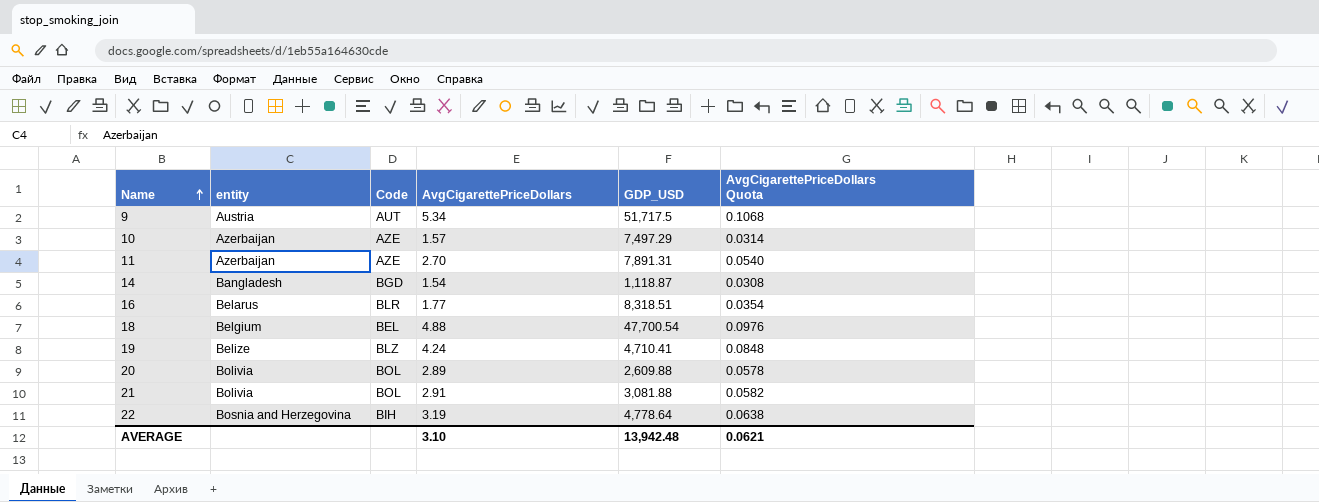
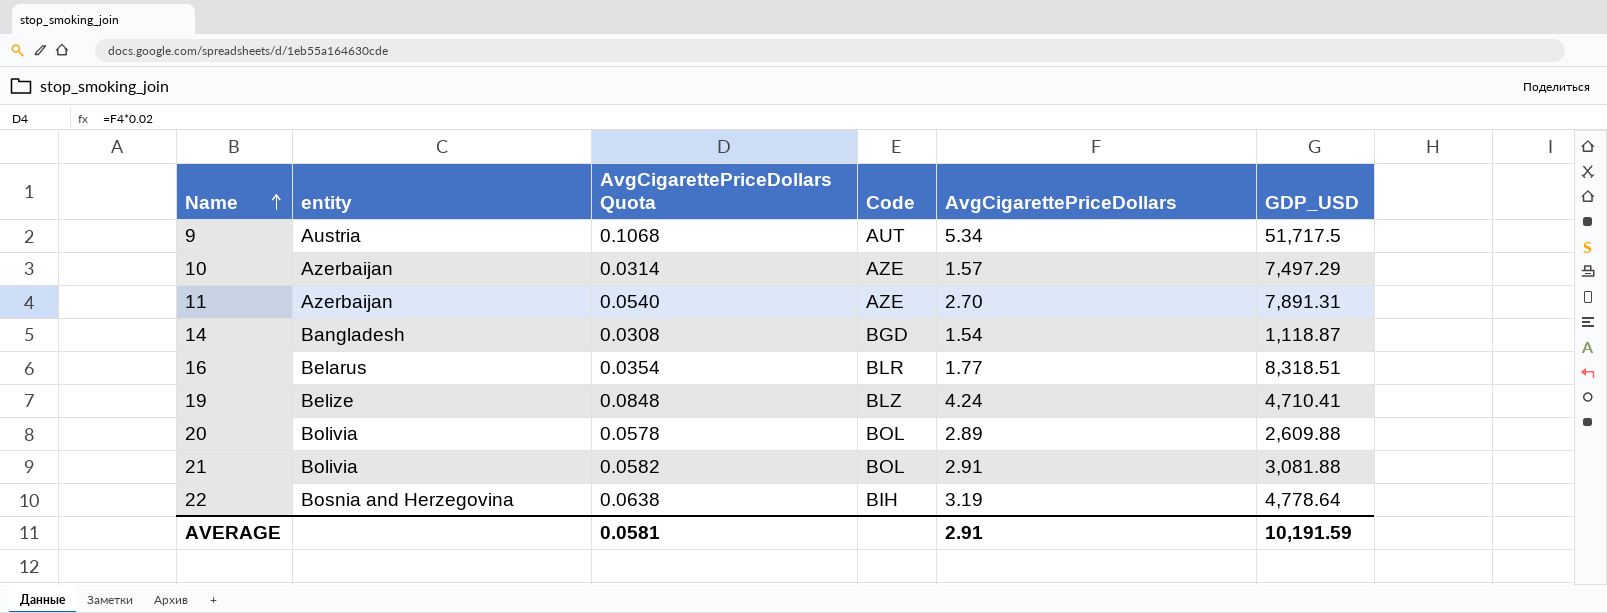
column AvgCigarettePriceDollars Quota | position: 6 -> 3
row 18: Belgium | BEL | 4.88 | 47,700.54 | 0.0976 -> none
AVERAGE | AvgCigarettePriceDollars Quota: 0.0621 -> 0.0581
AVERAGE | AvgCigarettePriceDollars: 3.10 -> 2.91
AVERAGE | GDP_USD: 13,942.48 -> 10,191.59

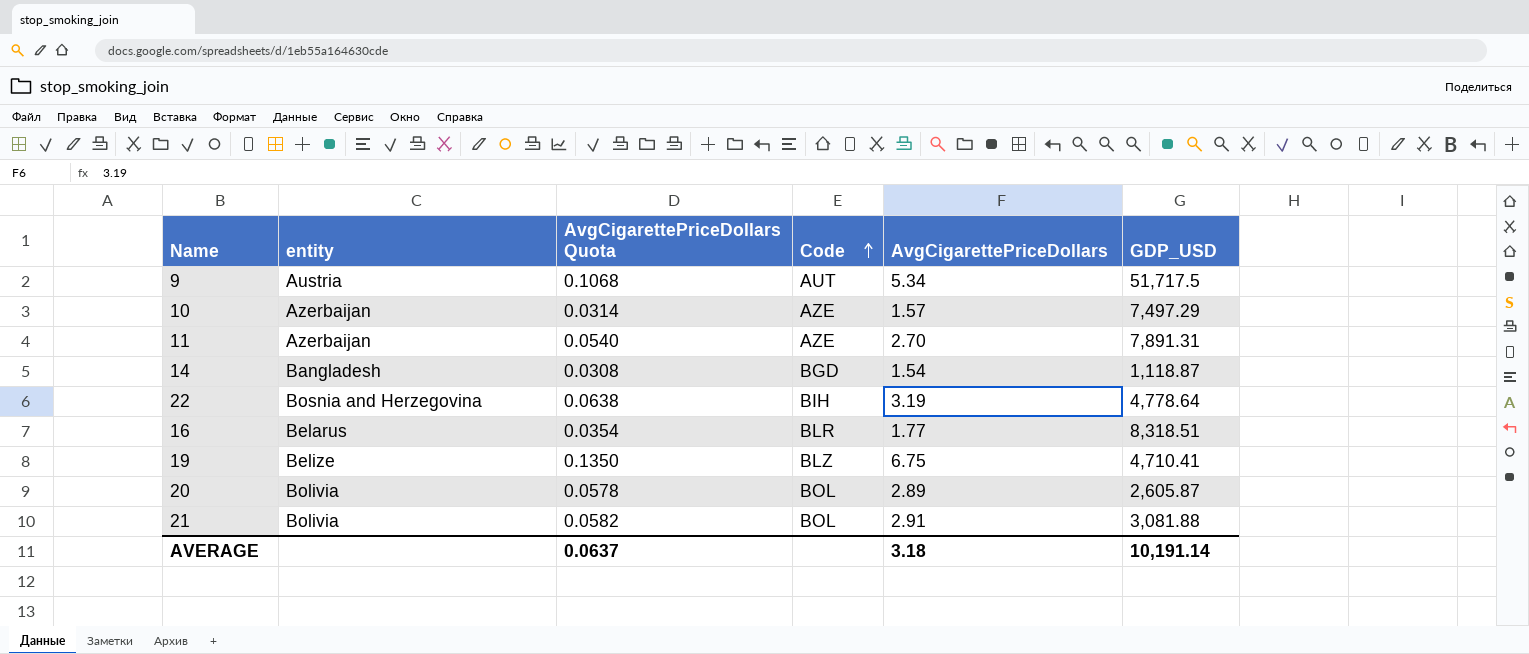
row order: Name ascending -> Code ascending
19 | AvgCigarettePriceDollars Quota: 0.0848 -> 0.1350
19 | AvgCigarettePriceDollars: 4.24 -> 6.75
20 | GDP_USD: 2,609.88 -> 2,605.87
AVERAGE | AvgCigarettePriceDollars Quota: 0.0581 -> 0.0637
AVERAGE | AvgCigarettePriceDollars: 2.91 -> 3.18
AVERAGE | GDP_USD: 10,191.59 -> 10,191.14

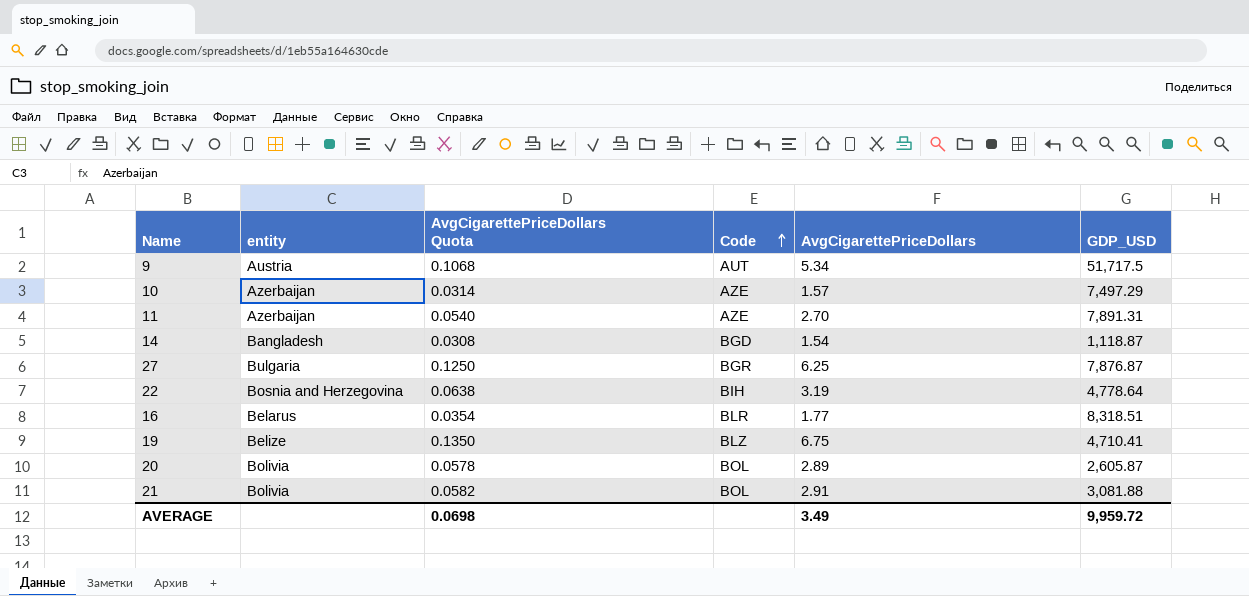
row 27: none -> Bulgaria | 0.1250 | BGR | 6.25 | 7,876.87
AVERAGE | AvgCigarettePriceDollars Quota: 0.0637 -> 0.0698
AVERAGE | AvgCigarettePriceDollars: 3.18 -> 3.49
AVERAGE | GDP_USD: 10,191.14 -> 9,959.72

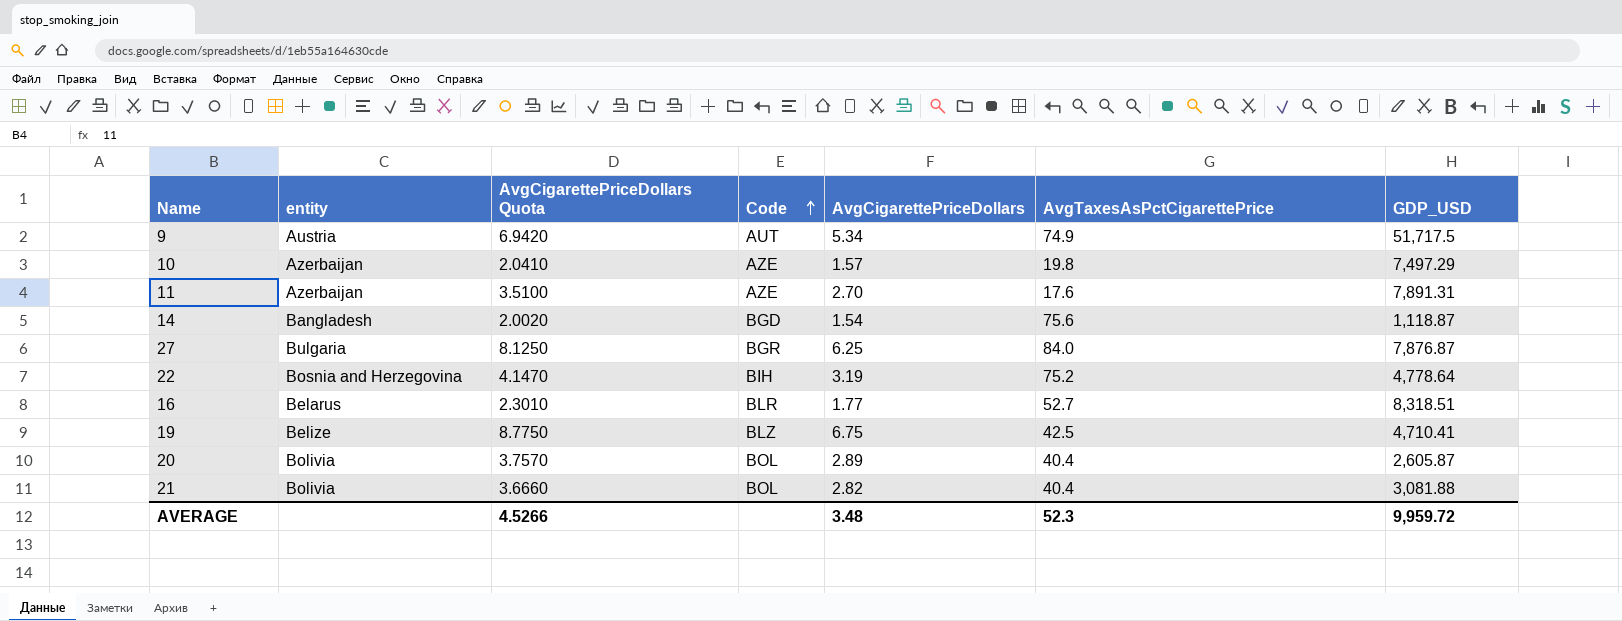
column AvgCigarettePriceDollars Quota | formula: [AvgCigarettePriceDollars] * 0.02 -> [AvgCigarettePriceDollars] * 1.3
column AvgTaxesAsPctCigarettePrice | position: none -> 6
21 | AvgCigarettePriceDollars: 2.91 -> 2.82
AVERAGE | AvgCigarettePriceDollars Quota: 0.0698 -> 4.5266
AVERAGE | AvgCigarettePriceDollars: 3.49 -> 3.48

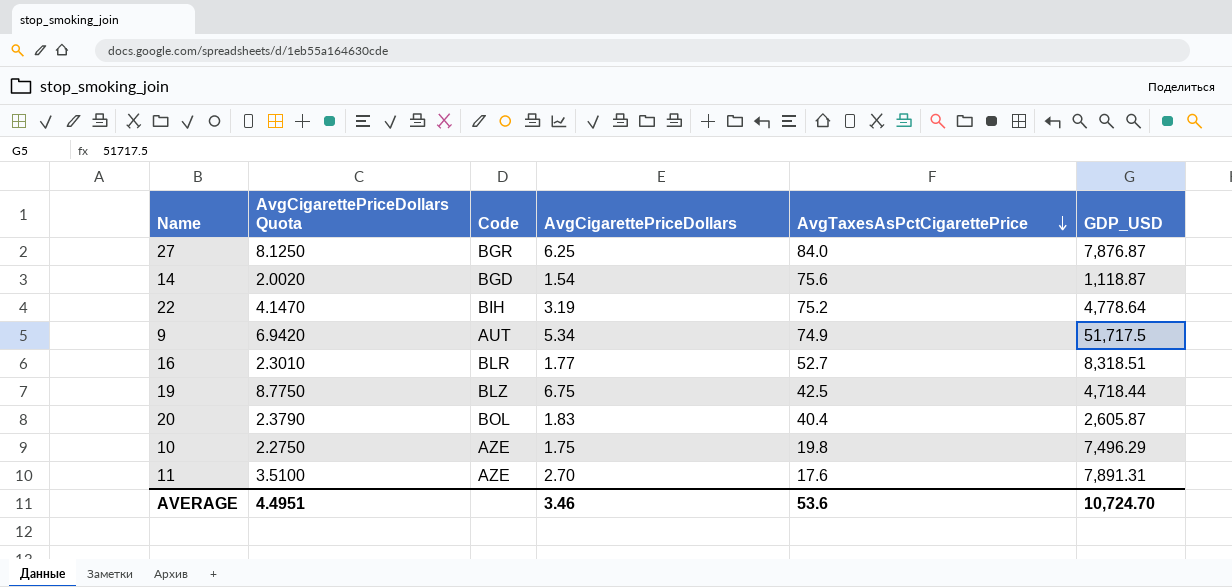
row order: Code ascending -> AvgTaxesAsPctCigarettePrice descending
column entity | position: 2 -> none
row 21: Bolivia | 3.6660 | BOL | 2.82 | 40.4 | 3,081.88 -> none
19 | GDP_USD: 4,710.41 -> 4,718.44
20 | AvgCigarettePriceDollars Quota: 3.7570 -> 2.3790
20 | AvgCigarettePriceDollars: 2.89 -> 1.83
10 | AvgCigarettePriceDollars Quota: 2.0410 -> 2.2750
10 | AvgCigarettePriceDollars: 1.57 -> 1.75
10 | GDP_USD: 7,497.29 -> 7,496.29
AVERAGE | AvgCigarettePriceDollars Quota: 4.5266 -> 4.4951
AVERAGE | AvgCigarettePriceDollars: 3.48 -> 3.46
AVERAGE | AvgTaxesAsPctCigarettePrice: 52.3 -> 53.6
AVERAGE | GDP_USD: 9,959.72 -> 10,724.70

